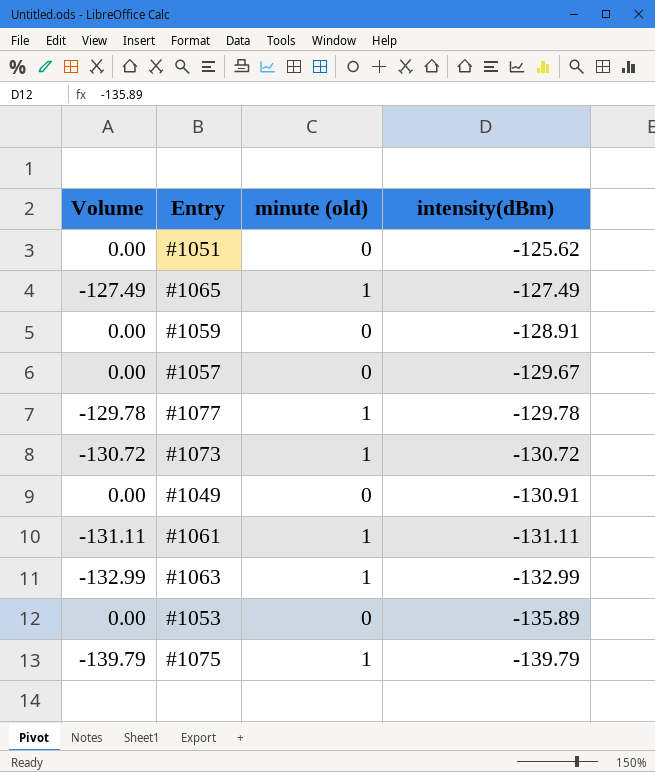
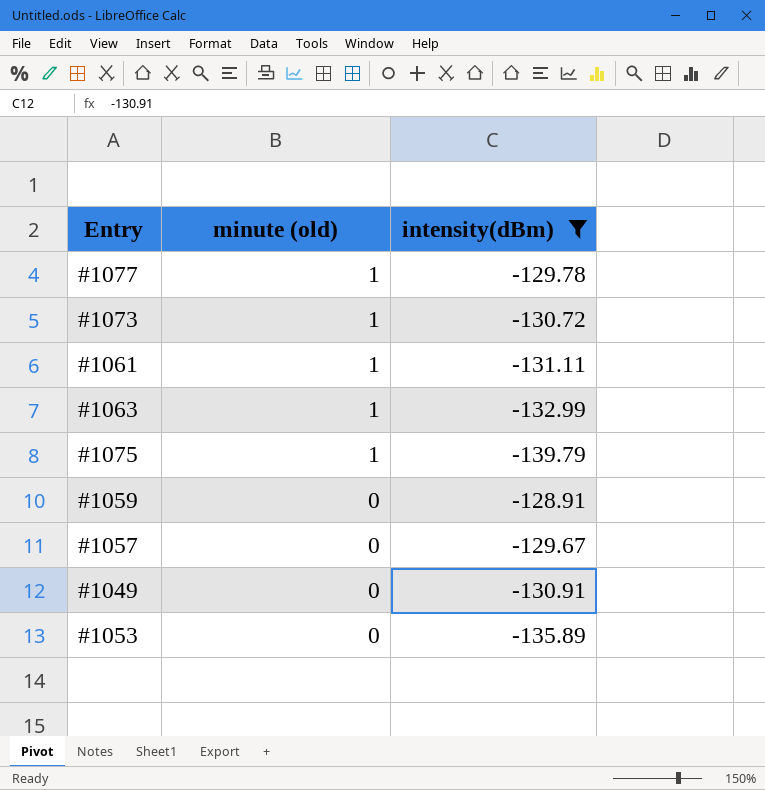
filter: none -> intensity(dBm) <= -128.91
row order: intensity(dBm) descending -> minute (old) descending
column Volume | formula: [minute (old)] * [intensity(dBm)] -> none

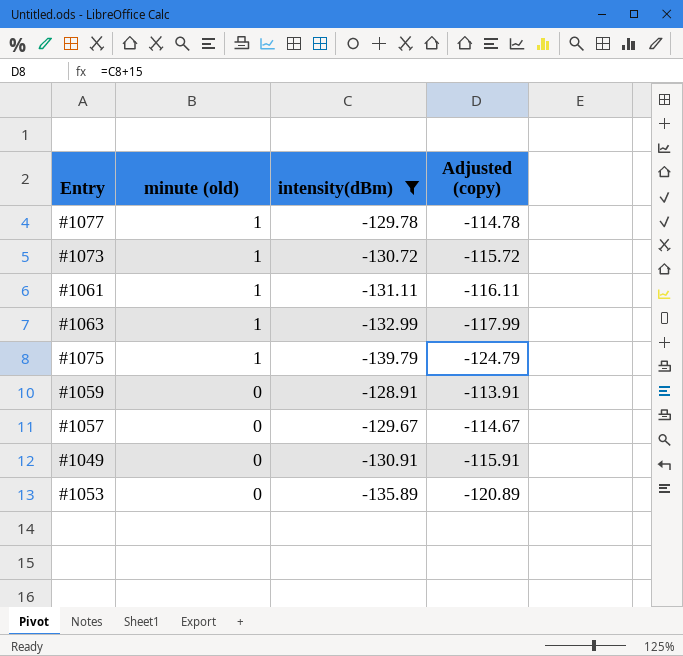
column Adjusted (copy) | formula: none -> [intensity(dBm)] + 15

